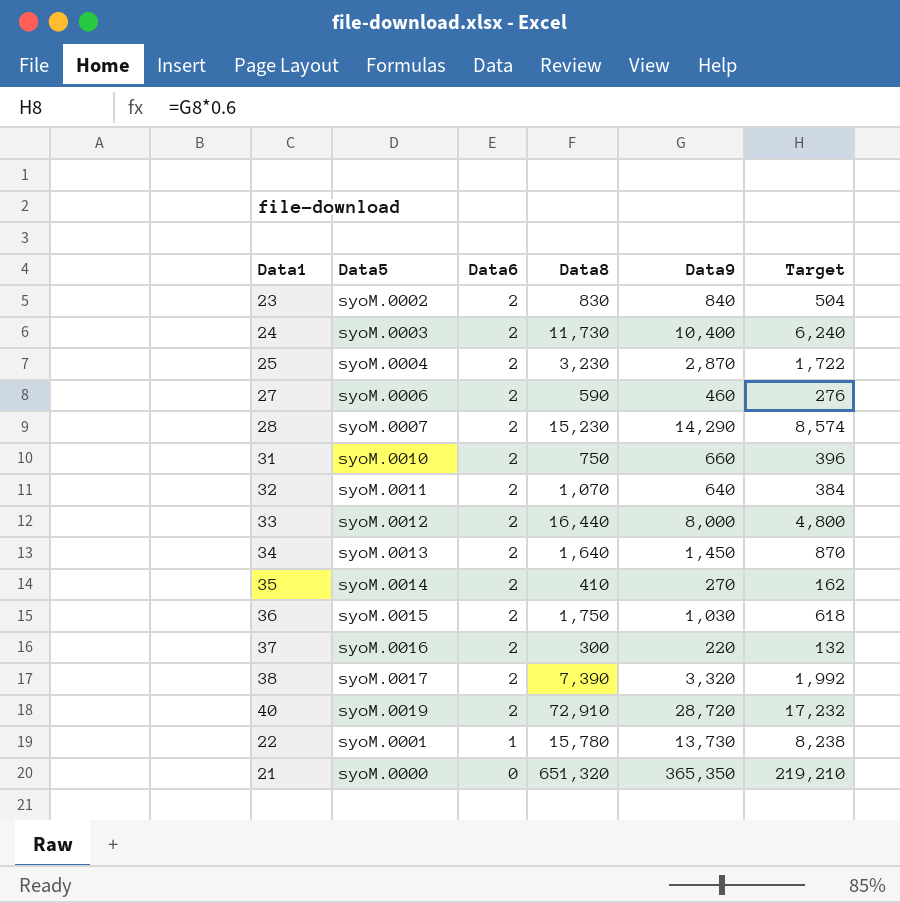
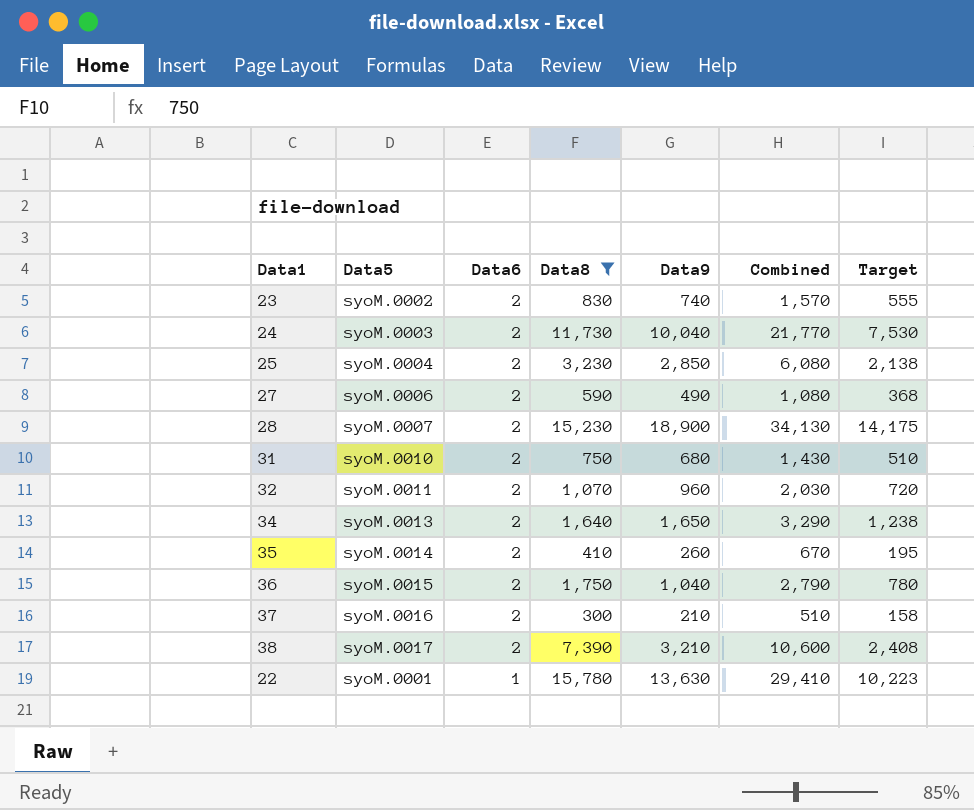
filter: none -> Data8 <= 15,780
column Combined | formula: none -> [Data8] + [Data9]
column Target | formula: [Data9] * 0.6 -> [Data9] * 0.75
23 | Data9: 840 -> 740
24 | Data9: 10,400 -> 10,040
25 | Data9: 2,870 -> 2,850
27 | Data9: 460 -> 490
28 | Data9: 14,290 -> 18,900
31 | Data9: 660 -> 680
32 | Data9: 640 -> 960
34 | Data9: 1,450 -> 1,650
35 | Data9: 270 -> 260
36 | Data9: 1,030 -> 1,040
37 | Data9: 220 -> 210
38 | Data9: 3,320 -> 3,210
22 | Data9: 13,730 -> 13,630

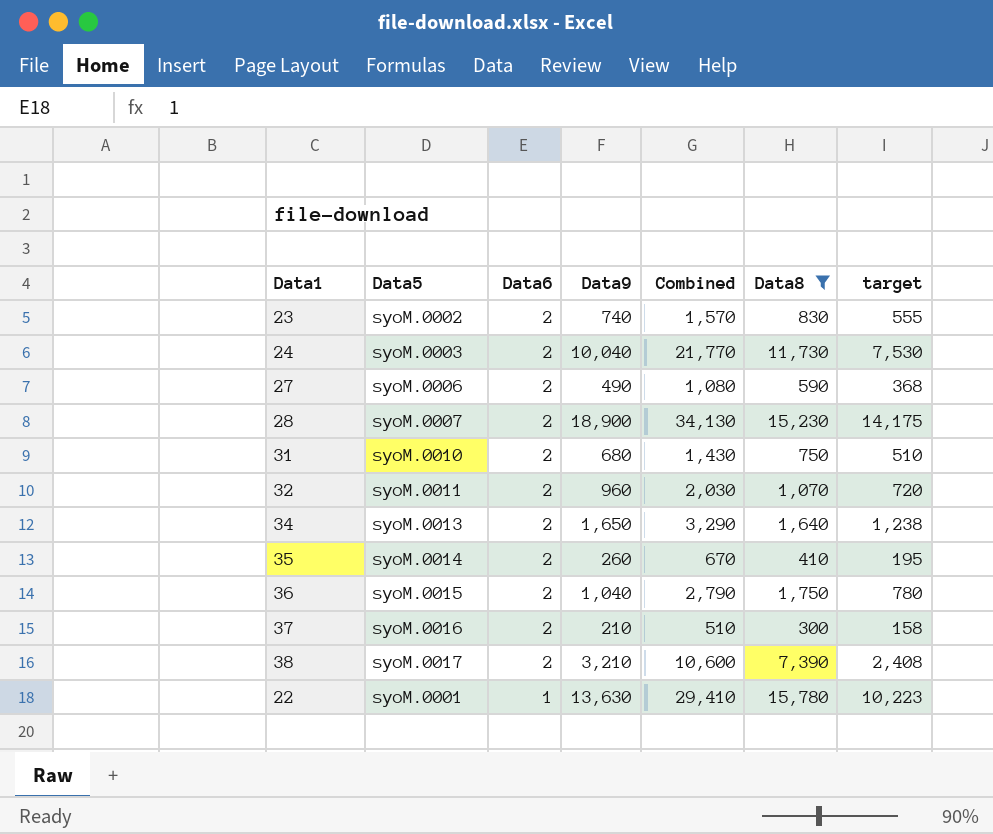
column Data8 | position: 4 -> 6
column name: Target -> target
row 25: syoM.0004 | 2 | 3,230 | 2,850 | 6,080 | 2,138 -> none

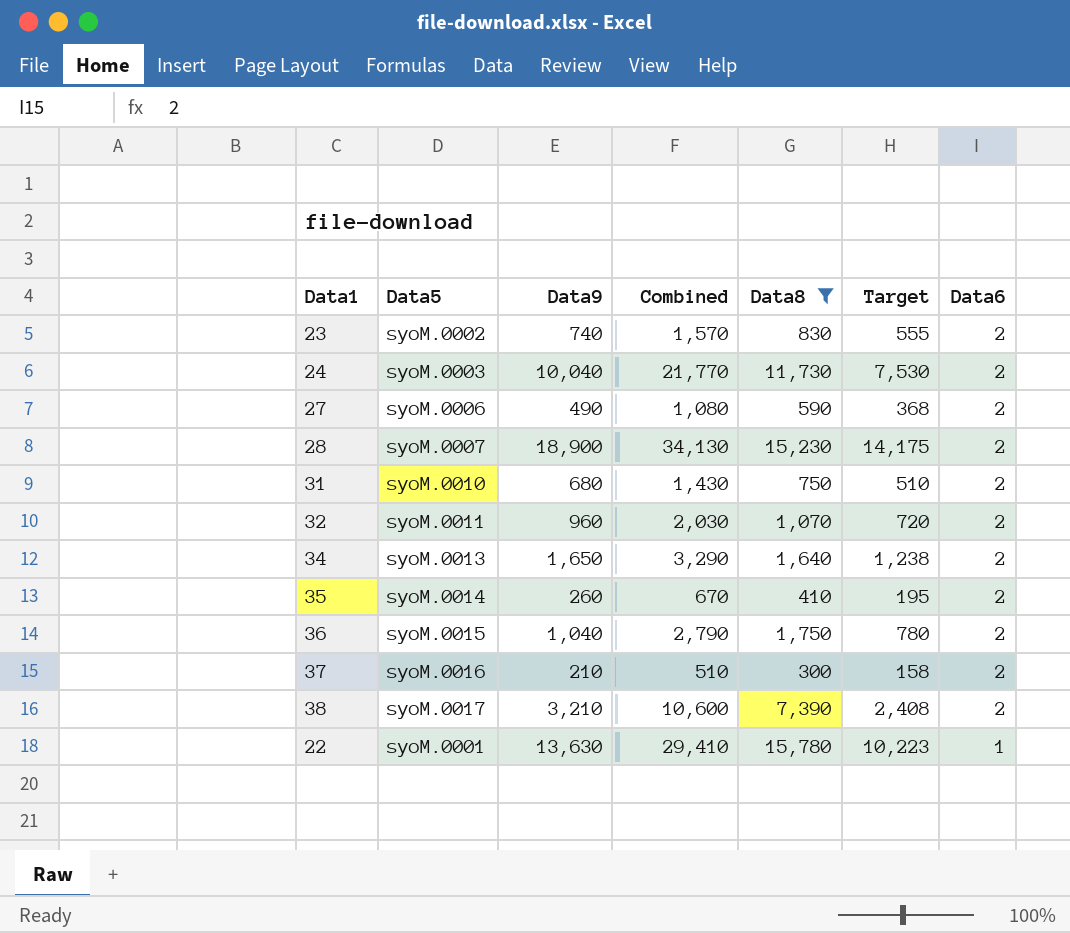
column name: target -> Target
column Data6 | position: 3 -> 7

